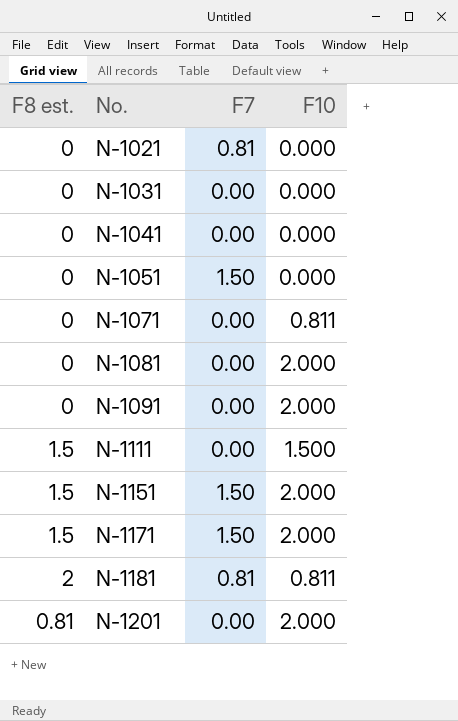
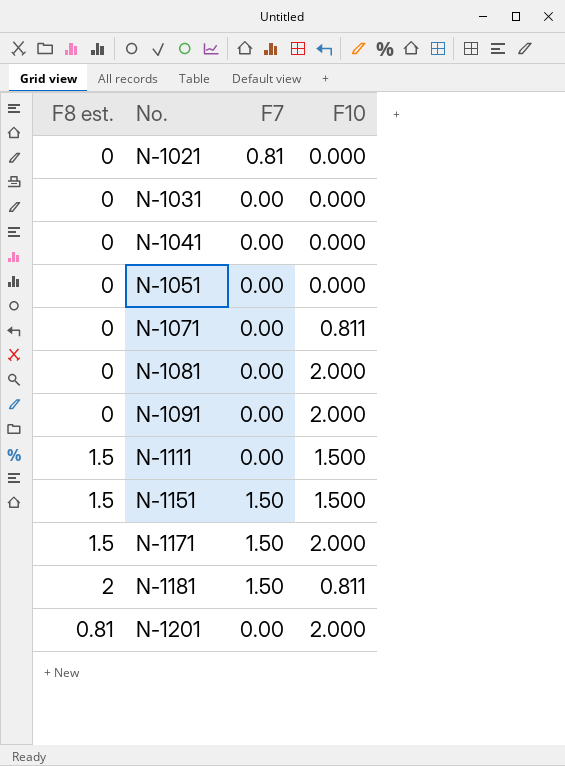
N-1051 | F7: 1.50 -> 0.00
N-1151 | F10: 2.000 -> 1.500
N-1181 | F7: 0.81 -> 1.50

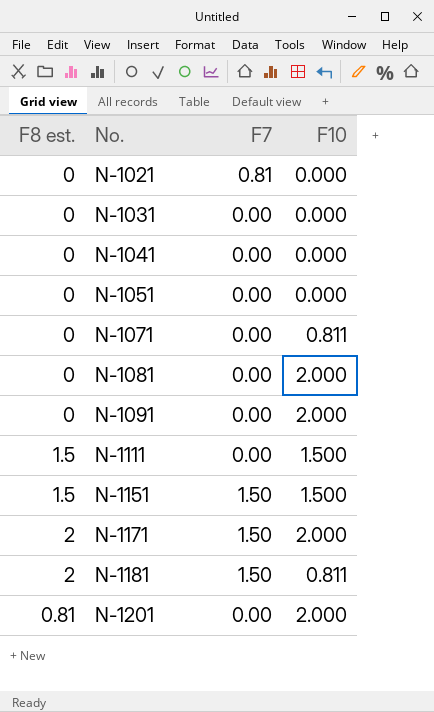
N-1171 | F8 est.: 1.5 -> 2

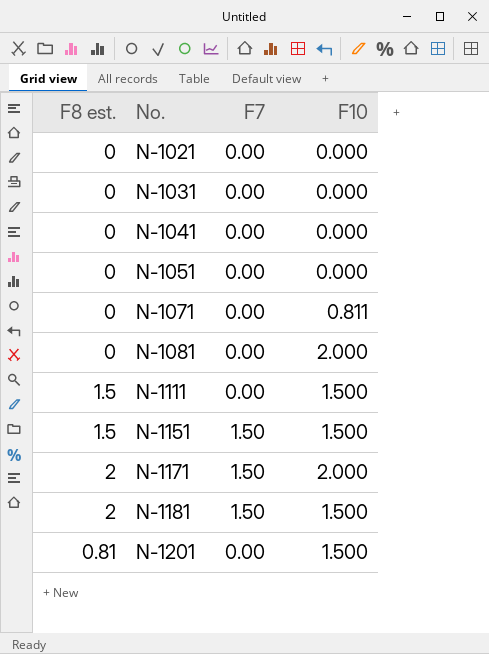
row N-1091: 0 | 0.00 | 2.000 -> none
N-1021 | F7: 0.81 -> 0.00
N-1181 | F10: 0.811 -> 1.500
N-1201 | F10: 2.000 -> 1.500

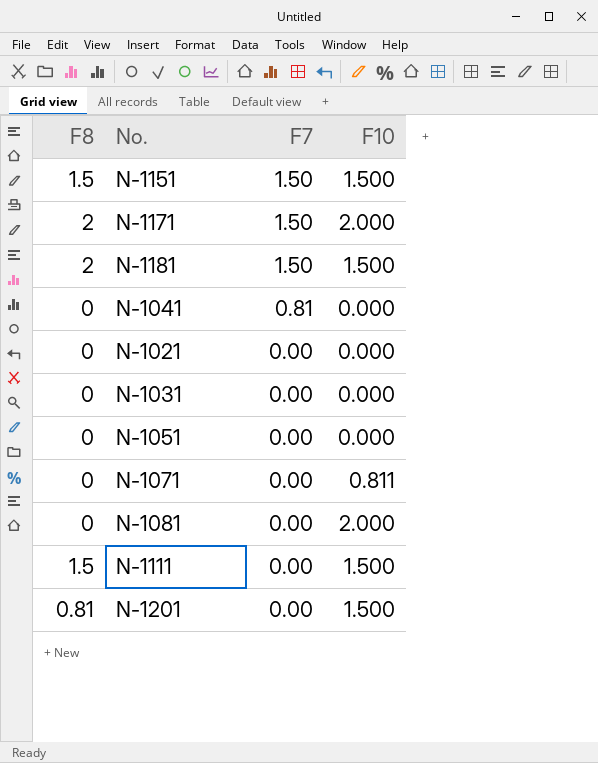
row order: No. ascending -> F7 descending
column name: F8 est. -> F8
N-1041 | F7: 0.00 -> 0.81

